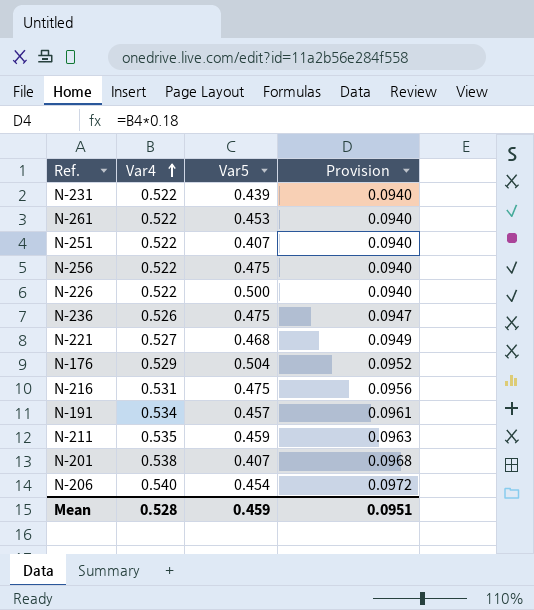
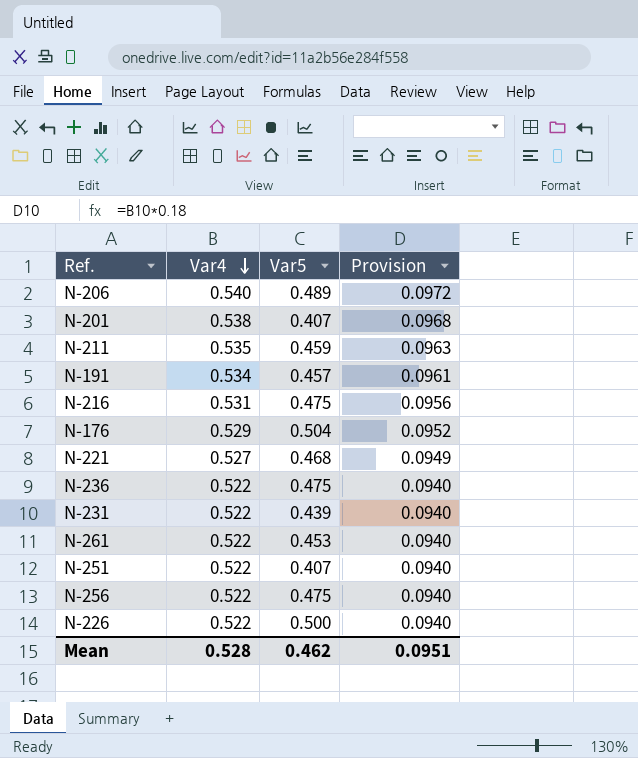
row order: Var4 ascending -> Var4 descending
N-206 | Var5: 0.454 -> 0.489
N-236 | Var4: 0.526 -> 0.522
N-236 | Provision: 0.0947 -> 0.0940
Mean | Var5: 0.459 -> 0.462

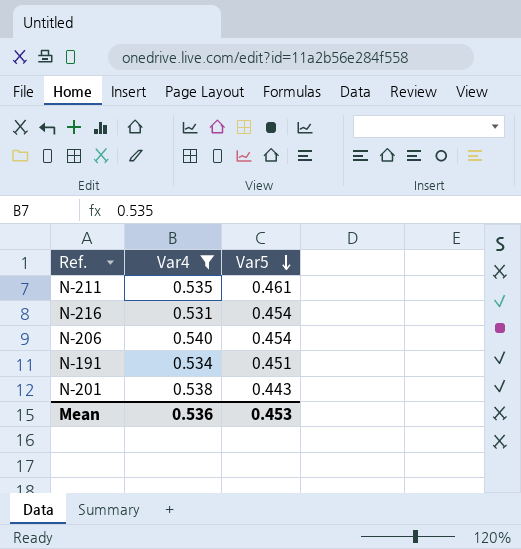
filter: none -> Var4 >= 0.531
row order: Var4 descending -> Var5 descending
column Provision | formula: [Var4] * 0.18 -> none
N-211 | Var5: 0.459 -> 0.461
N-216 | Var5: 0.475 -> 0.454
N-206 | Var5: 0.489 -> 0.454
N-191 | Var5: 0.457 -> 0.451
N-201 | Var5: 0.407 -> 0.443
Mean | Var4: 0.528 -> 0.536
Mean | Var5: 0.462 -> 0.453

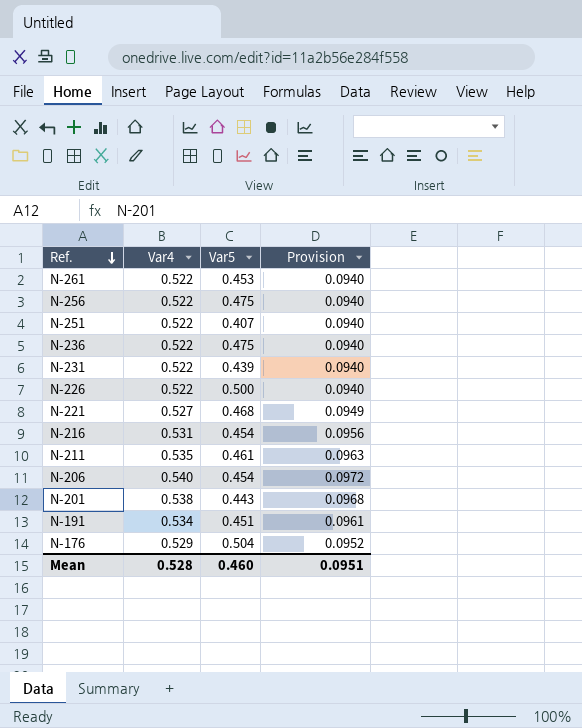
filter: Var4 >= 0.531 -> none
row order: Var5 descending -> Ref. descending
column Provision | formula: none -> [Var4] * 0.18
Mean | Var4: 0.536 -> 0.528
Mean | Var5: 0.453 -> 0.460

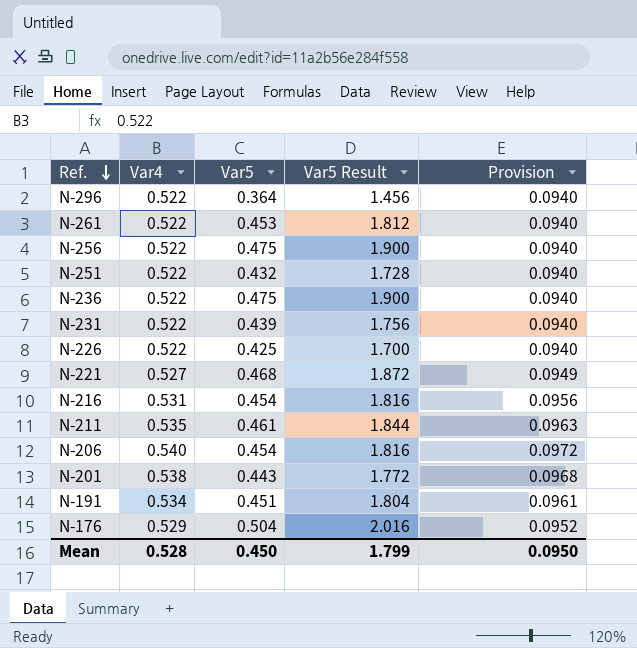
column Var5 Result | formula: none -> [Var5] * 4
row N-296: none -> 0.522 | 0.364 | 1.456 | 0.0940
N-251 | Var5: 0.407 -> 0.432
N-226 | Var5: 0.500 -> 0.425
Mean | Var5: 0.460 -> 0.450
Mean | Provision: 0.0951 -> 0.0950

